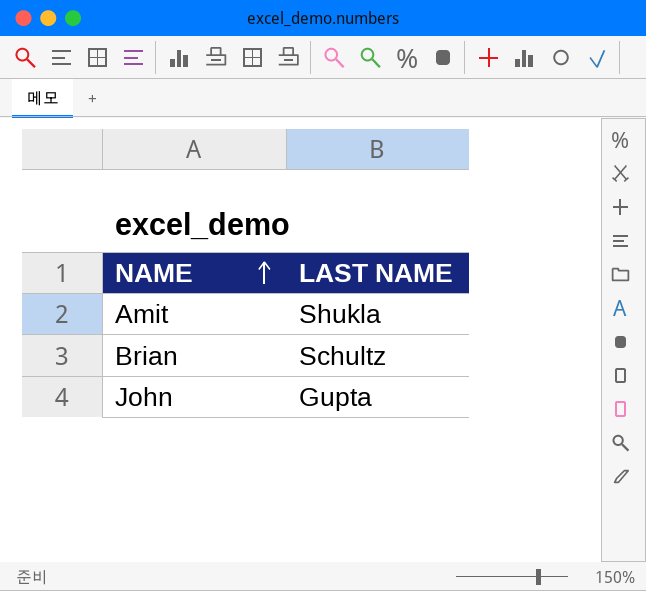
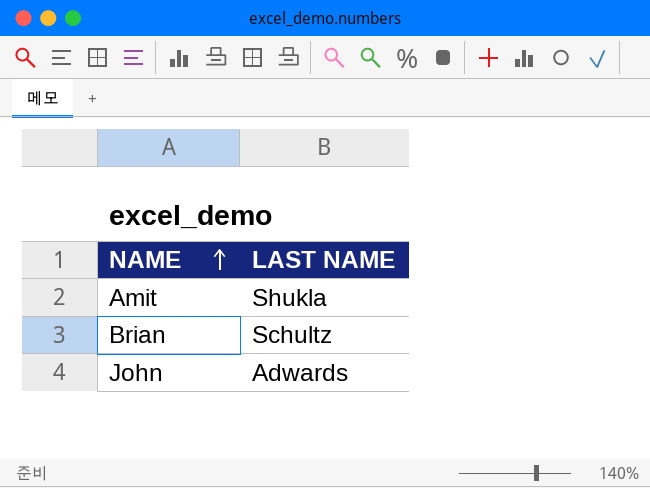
John | LAST NAME: Gupta -> Adwards

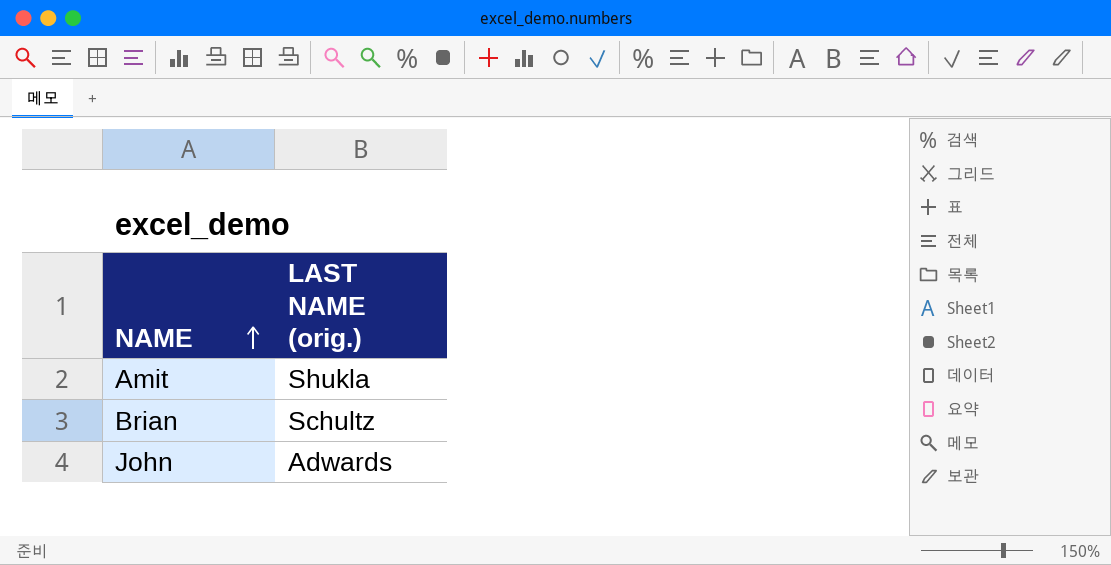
column name: LAST NAME -> LAST NAME (orig.)

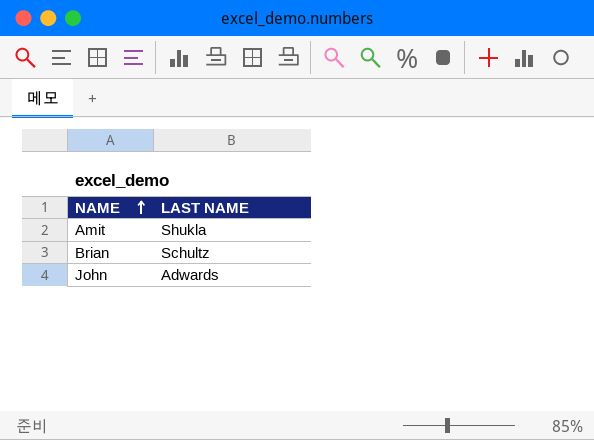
column name: LAST NAME (orig.) -> LAST NAME

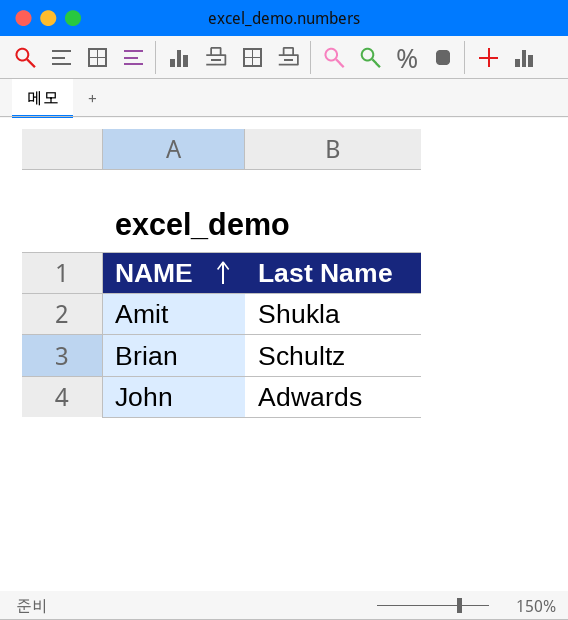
column name: LAST NAME -> Last Name

